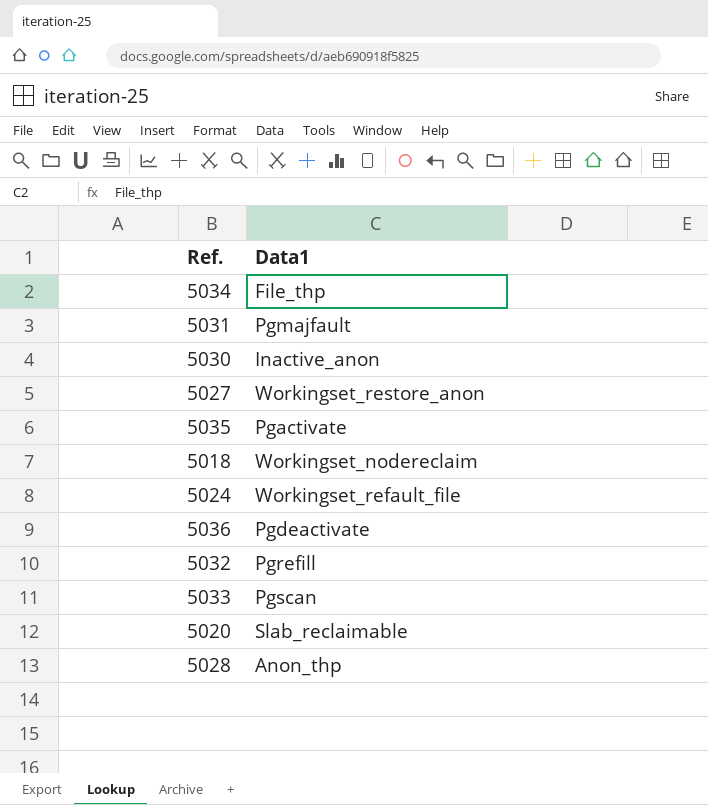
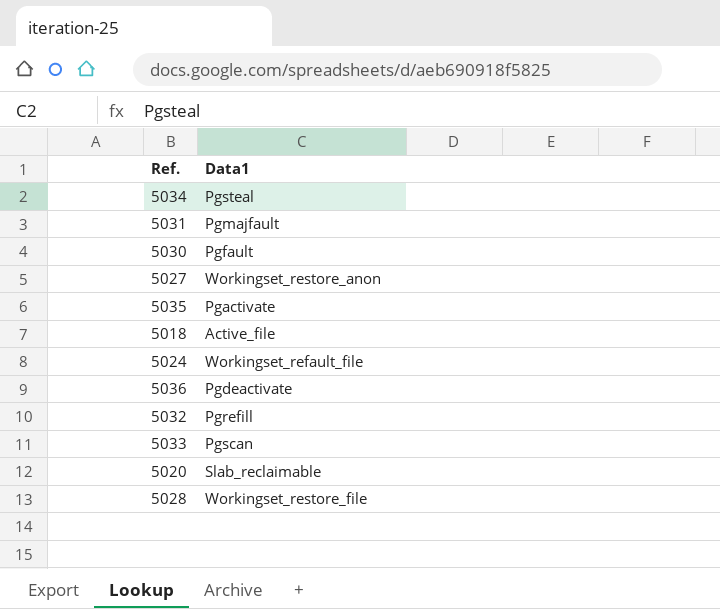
5034 | Data1: File_thp -> Pgsteal
5030 | Data1: Inactive_anon -> Pgfault
5018 | Data1: Workingset_nodereclaim -> Active_file
5028 | Data1: Anon_thp -> Workingset_restore_file

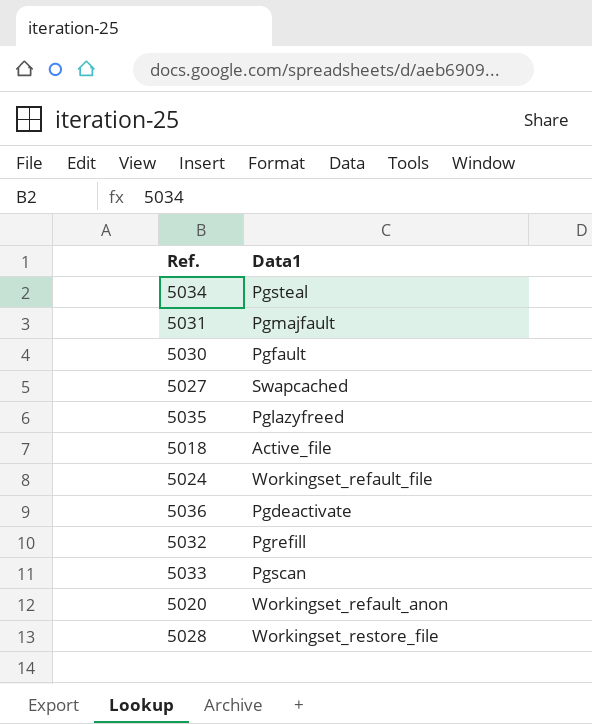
5027 | Data1: Workingset_restore_anon -> Swapcached
5035 | Data1: Pgactivate -> Pglazyfreed
5020 | Data1: Slab_reclaimable -> Workingset_refault_anon

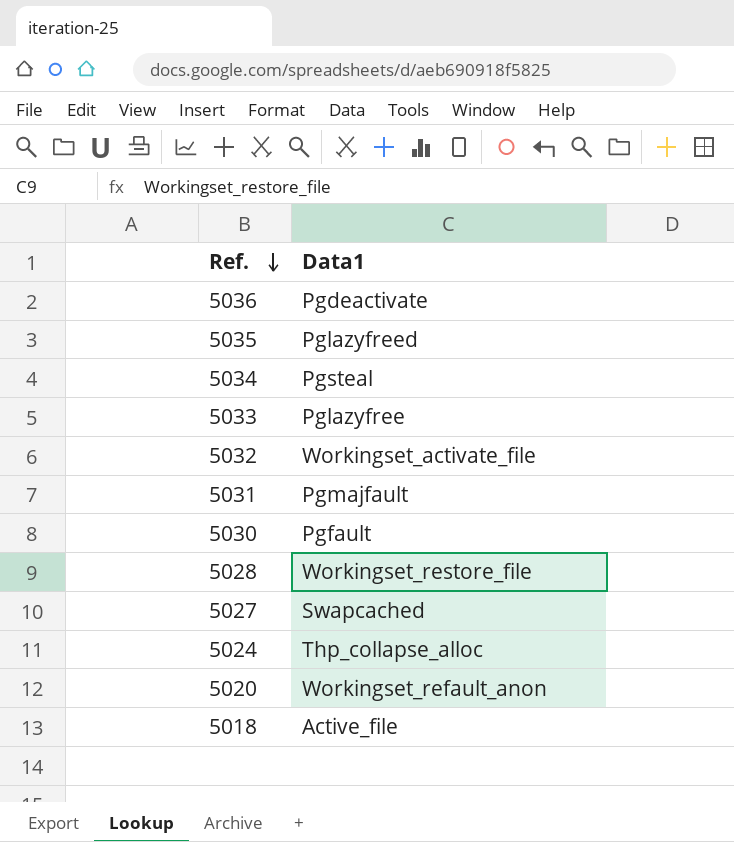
row order: none -> Ref. descending
5033 | Data1: Pgscan -> Pglazyfree
5032 | Data1: Pgrefill -> Workingset_activate_file
5024 | Data1: Workingset_refault_file -> Thp_collapse_alloc

